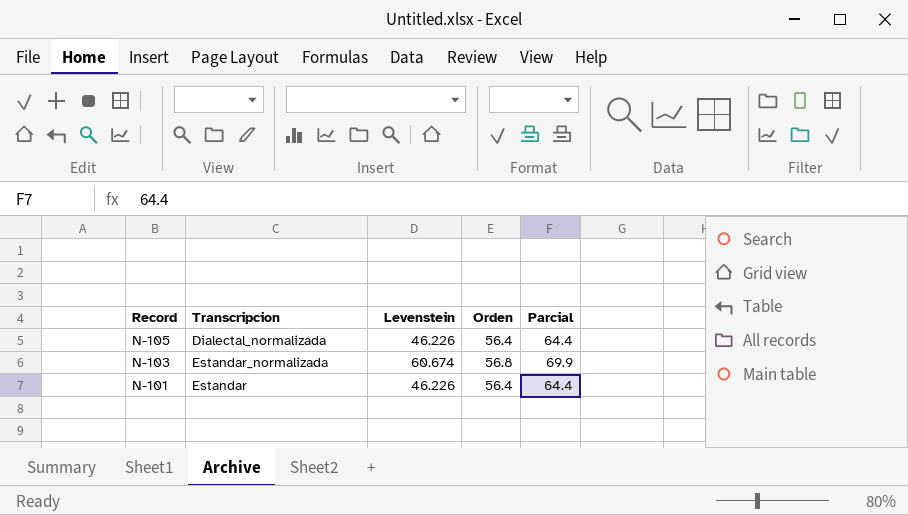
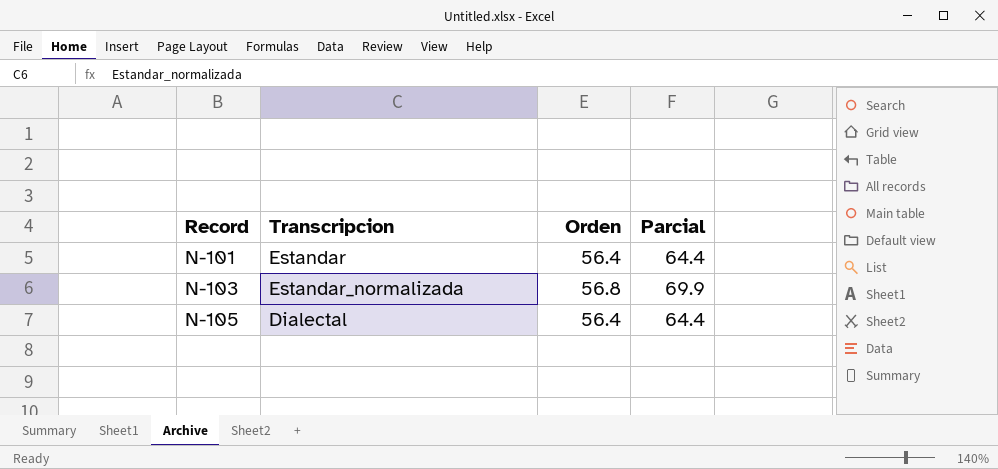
row order: Record descending -> Record ascending
column Levenstein | position: 3 -> none
N-105 | Transcripcion: Dialectal_normalizada -> Dialectal

